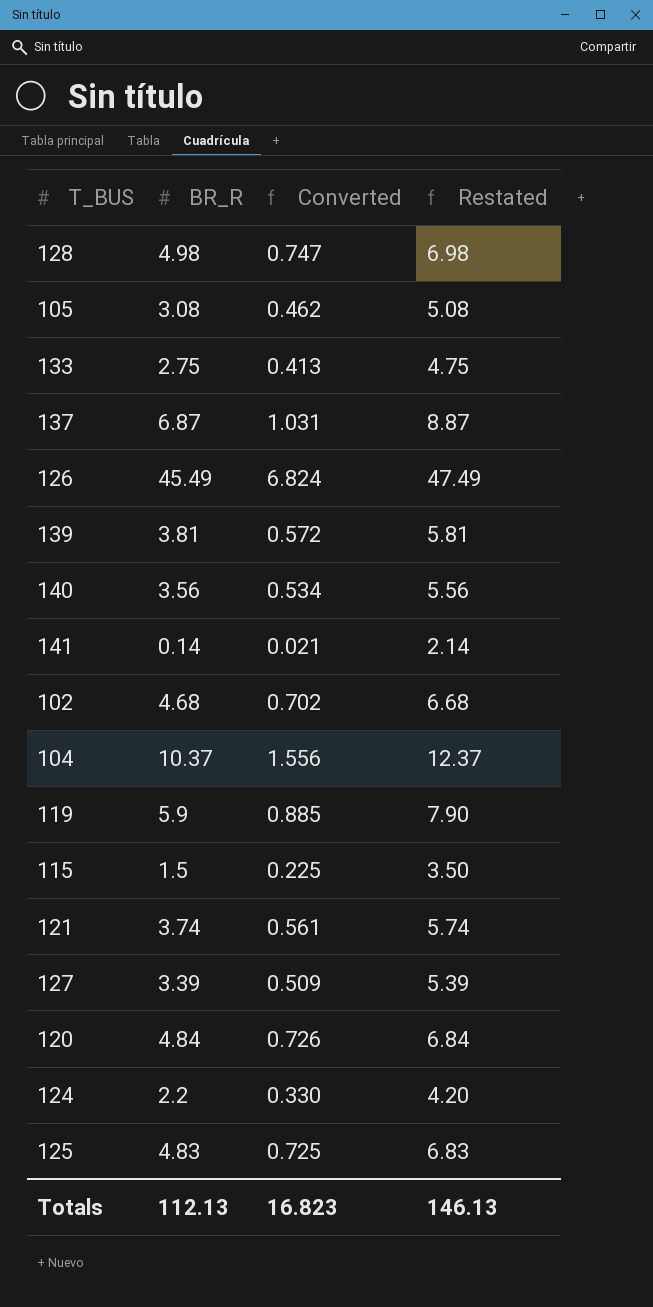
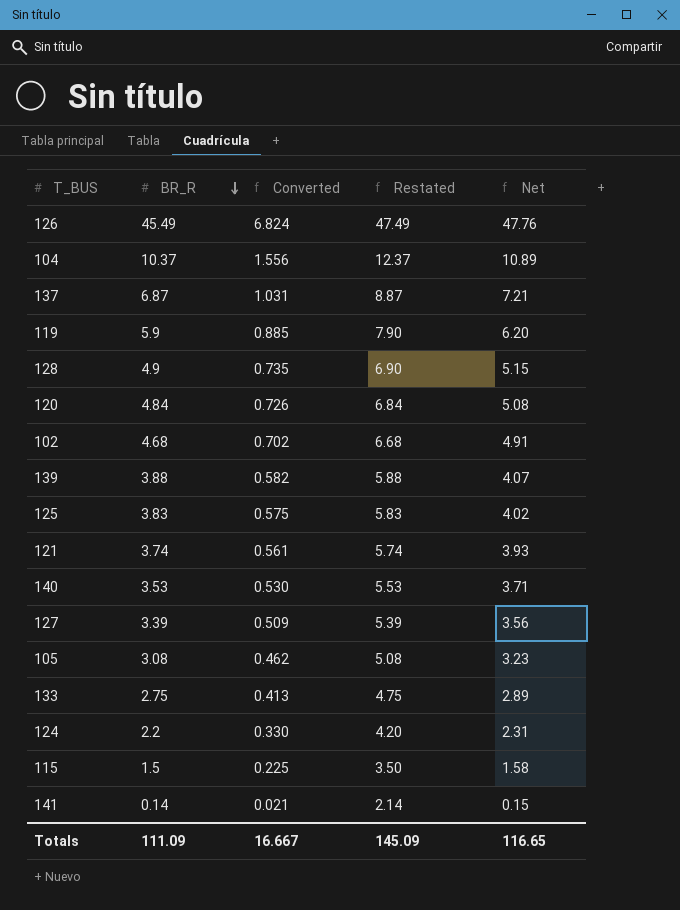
row order: none -> BR_R descending
column Net | formula: none -> [BR_R] * 1.05
128 | BR_R: 4.98 -> 4.9
128 | Converted: 0.747 -> 0.735
128 | Restated: 6.98 -> 6.90
139 | BR_R: 3.81 -> 3.88
139 | Converted: 0.572 -> 0.582
139 | Restated: 5.81 -> 5.88
125 | BR_R: 4.83 -> 3.83
125 | Converted: 0.725 -> 0.575
125 | Restated: 6.83 -> 5.83
140 | BR_R: 3.56 -> 3.53
140 | Converted: 0.534 -> 0.530
140 | Restated: 5.56 -> 5.53
Totals | BR_R: 112.13 -> 111.09
Totals | Converted: 16.823 -> 16.667
Totals | Restated: 146.13 -> 145.09

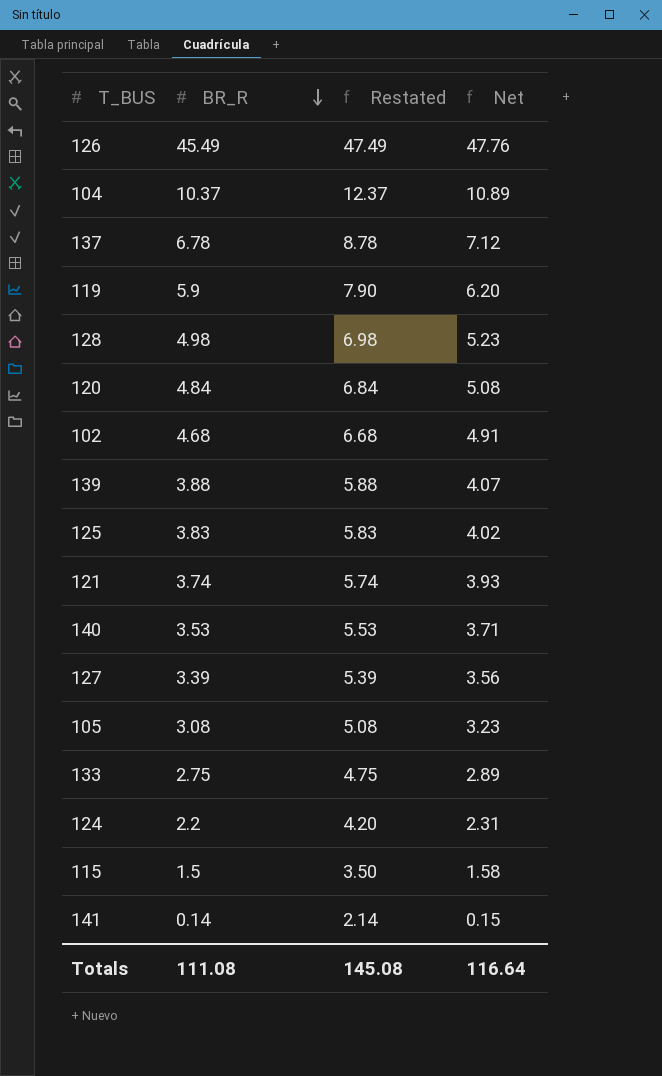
column Converted | formula: [BR_R] * 0.15 -> none
137 | BR_R: 6.87 -> 6.78
137 | Restated: 8.87 -> 8.78
137 | Net: 7.21 -> 7.12
128 | BR_R: 4.9 -> 4.98
128 | Restated: 6.90 -> 6.98
128 | Net: 5.15 -> 5.23
Totals | BR_R: 111.09 -> 111.08
Totals | Restated: 145.09 -> 145.08
Totals | Net: 116.65 -> 116.64

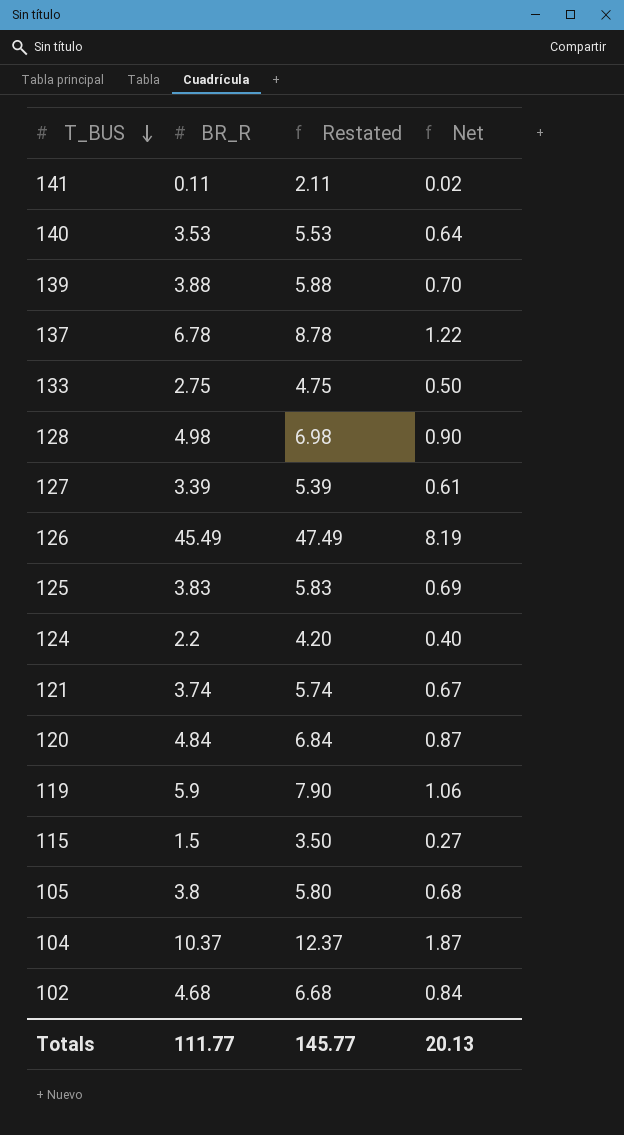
row order: BR_R descending -> T_BUS descending
column Net | formula: [BR_R] * 1.05 -> [BR_R] * 0.18
141 | BR_R: 0.14 -> 0.11
141 | Restated: 2.14 -> 2.11
105 | BR_R: 3.08 -> 3.8
105 | Restated: 5.08 -> 5.80
Totals | BR_R: 111.08 -> 111.77
Totals | Restated: 145.08 -> 145.77
Totals | Net: 116.64 -> 20.13

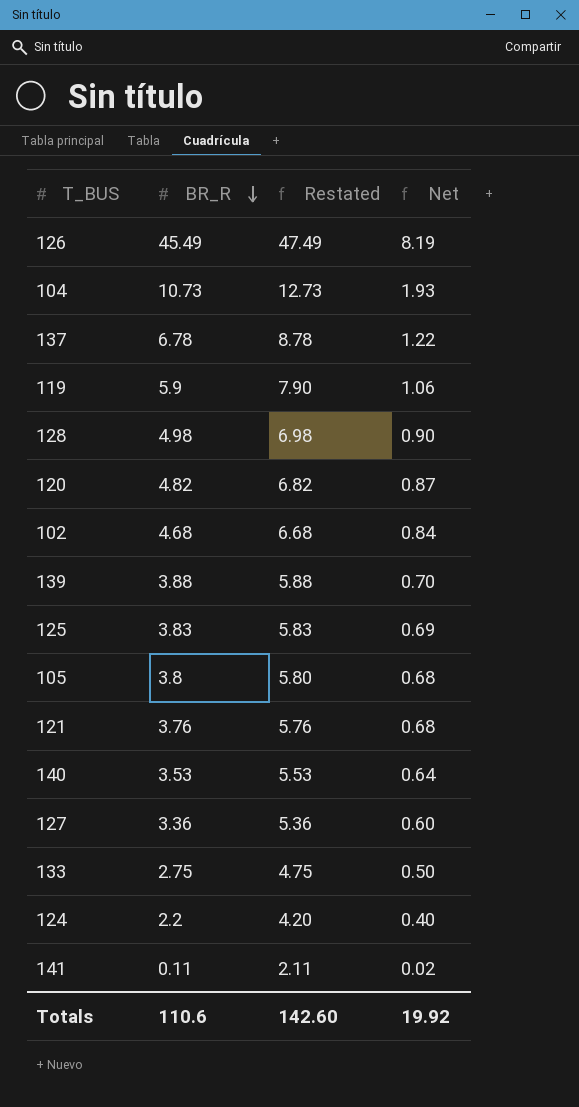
row order: T_BUS descending -> BR_R descending
row 115: 1.5 | 3.50 | 0.27 -> none
104 | BR_R: 10.37 -> 10.73
104 | Restated: 12.37 -> 12.73
104 | Net: 1.87 -> 1.93
120 | BR_R: 4.84 -> 4.82
120 | Restated: 6.84 -> 6.82
121 | BR_R: 3.74 -> 3.76
121 | Restated: 5.74 -> 5.76
121 | Net: 0.67 -> 0.68
127 | BR_R: 3.39 -> 3.36
127 | Restated: 5.39 -> 5.36
127 | Net: 0.61 -> 0.60
Totals | BR_R: 111.77 -> 110.6
Totals | Restated: 145.77 -> 142.60
Totals | Net: 20.13 -> 19.92

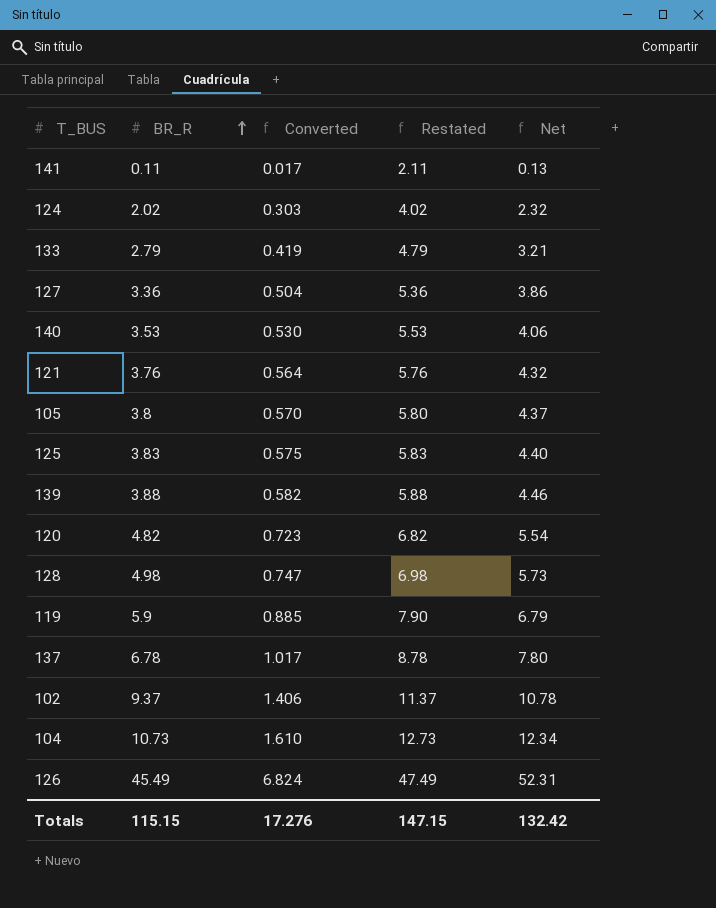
row order: BR_R descending -> BR_R ascending
column Converted | formula: none -> [BR_R] * 0.15
column Net | formula: [BR_R] * 0.18 -> [BR_R] * 1.15
124 | BR_R: 2.2 -> 2.02
124 | Restated: 4.20 -> 4.02
133 | BR_R: 2.75 -> 2.79
133 | Restated: 4.75 -> 4.79
102 | BR_R: 4.68 -> 9.37
102 | Restated: 6.68 -> 11.37
Totals | BR_R: 110.6 -> 115.15
Totals | Restated: 142.60 -> 147.15
Totals | Net: 19.92 -> 132.42

